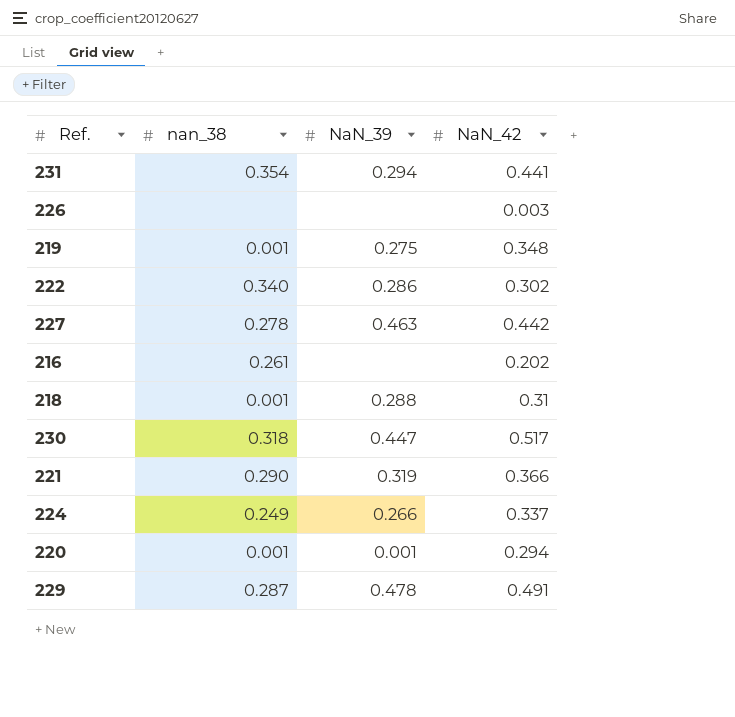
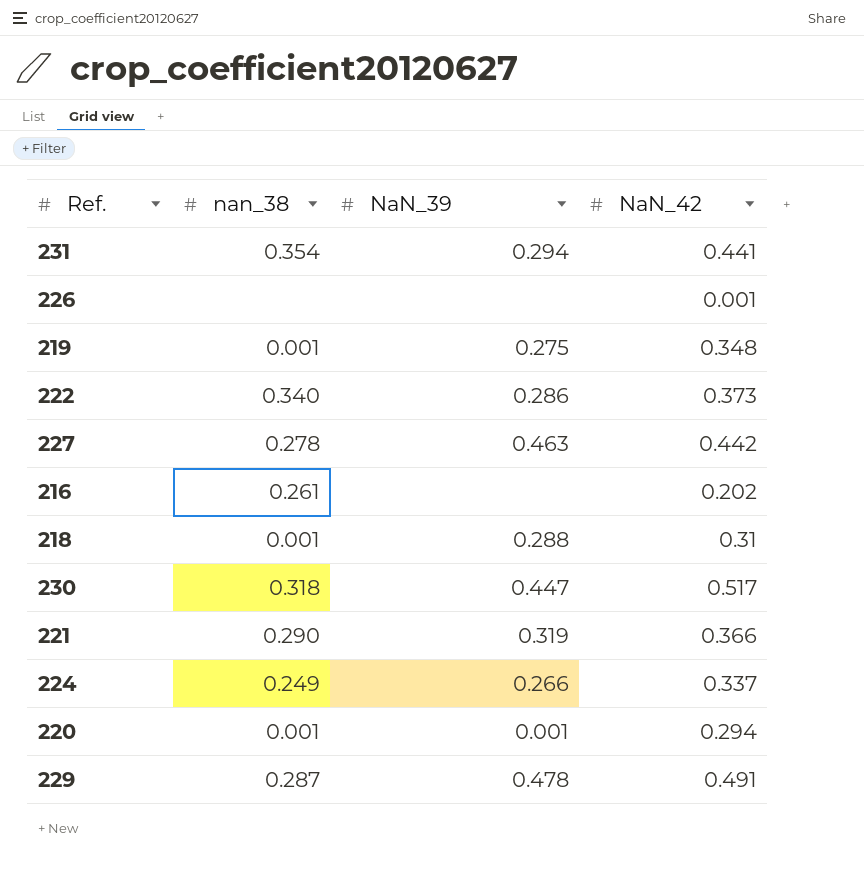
226 | NaN_42: 0.003 -> 0.001
222 | NaN_42: 0.302 -> 0.373

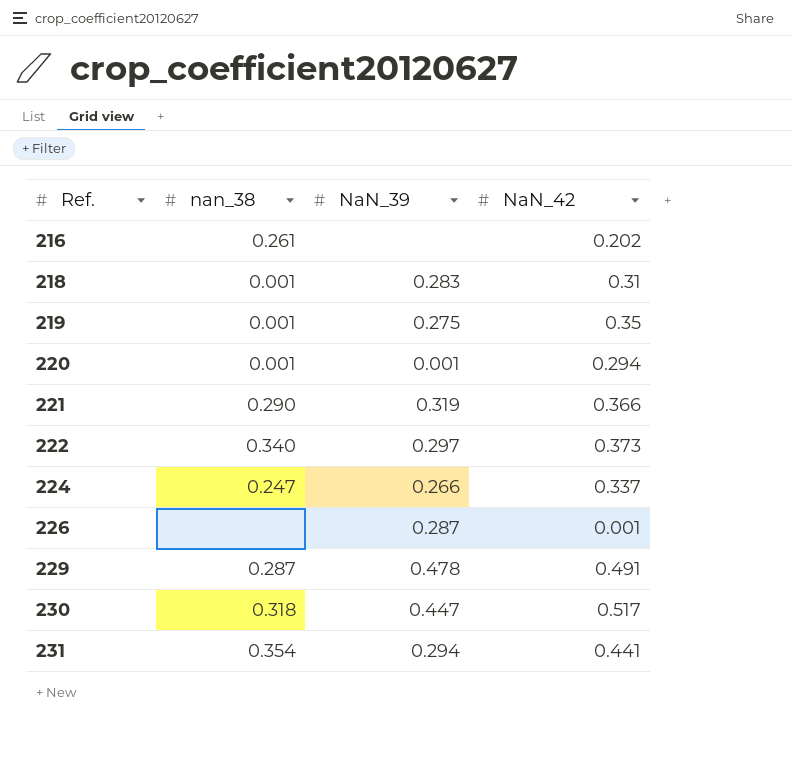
row order: none -> Ref. ascending
row 227: 0.278 | 0.463 | 0.442 -> none
218 | NaN_39: 0.288 -> 0.283
219 | NaN_42: 0.348 -> 0.35
222 | NaN_39: 0.286 -> 0.297
224 | nan_38: 0.249 -> 0.247
226 | NaN_39: none -> 0.287

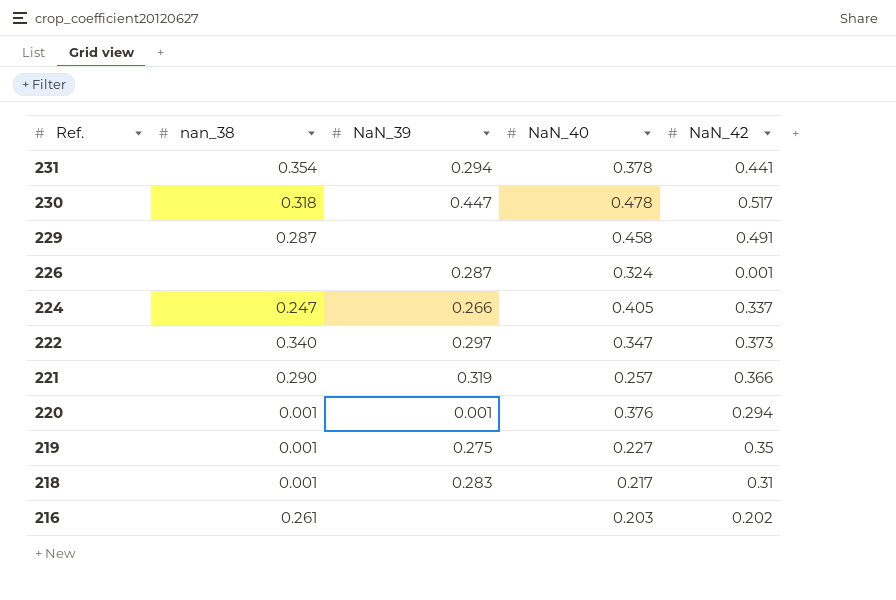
row order: Ref. ascending -> Ref. descending
column NaN_40 | position: none -> 4
229 | NaN_39: 0.478 -> none

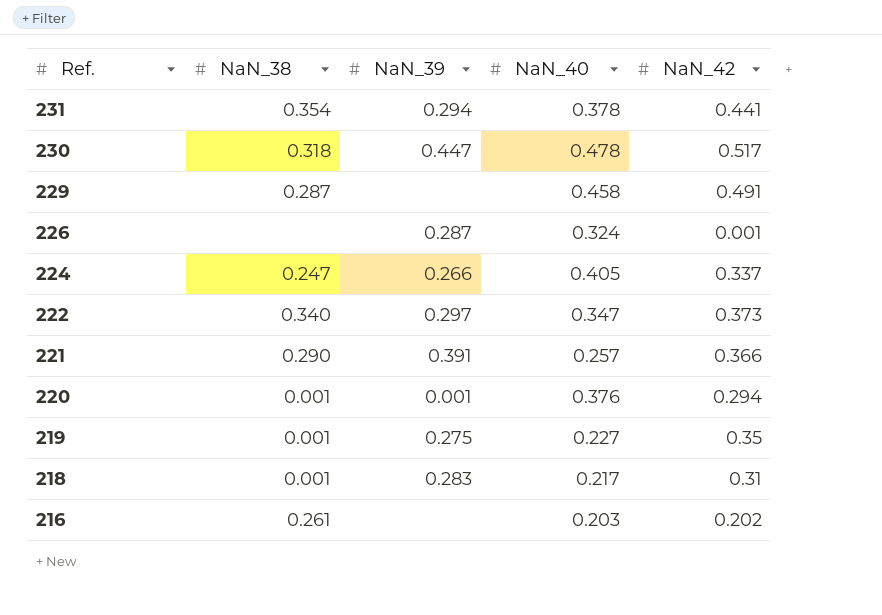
column name: nan_38 -> NaN_38
221 | NaN_39: 0.319 -> 0.391

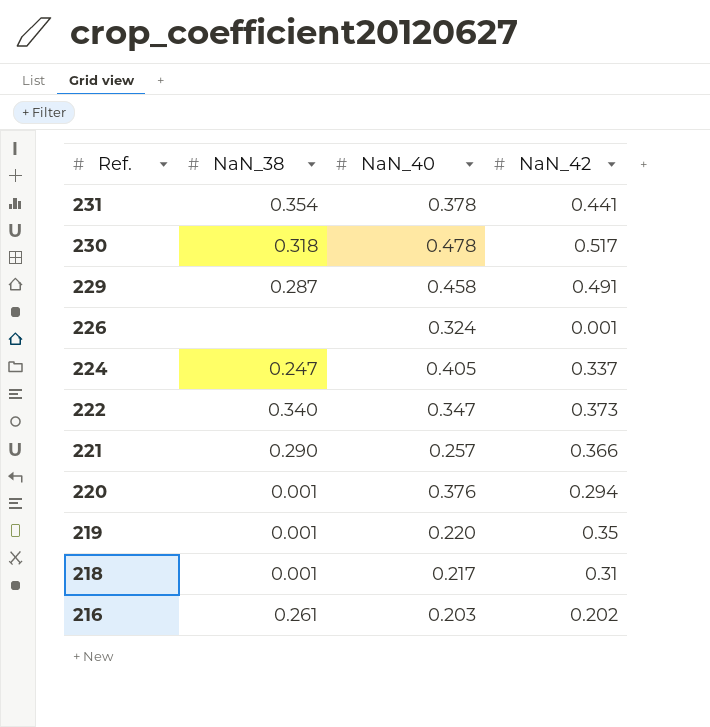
column NaN_39 | position: 3 -> none
219 | NaN_40: 0.227 -> 0.220

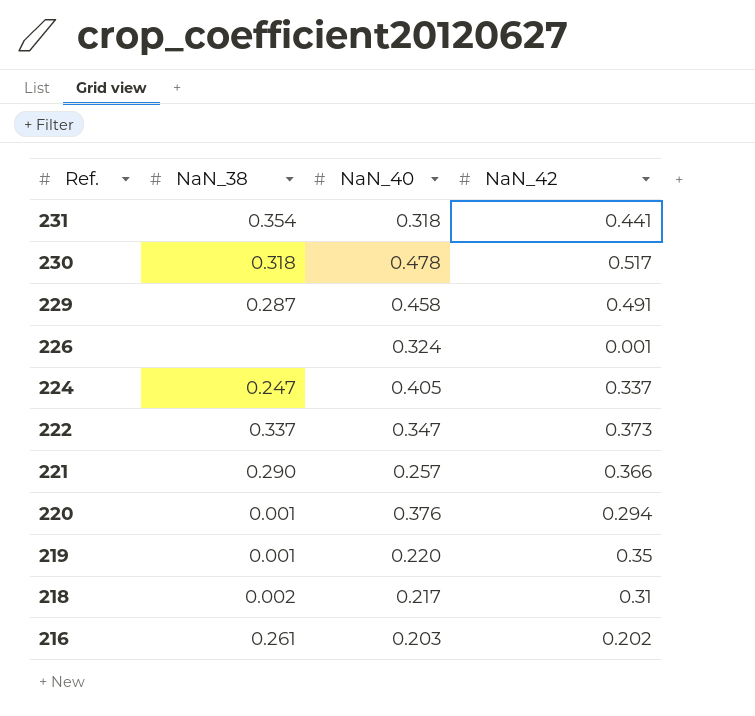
231 | NaN_40: 0.378 -> 0.318
222 | NaN_38: 0.340 -> 0.337
218 | NaN_38: 0.001 -> 0.002

